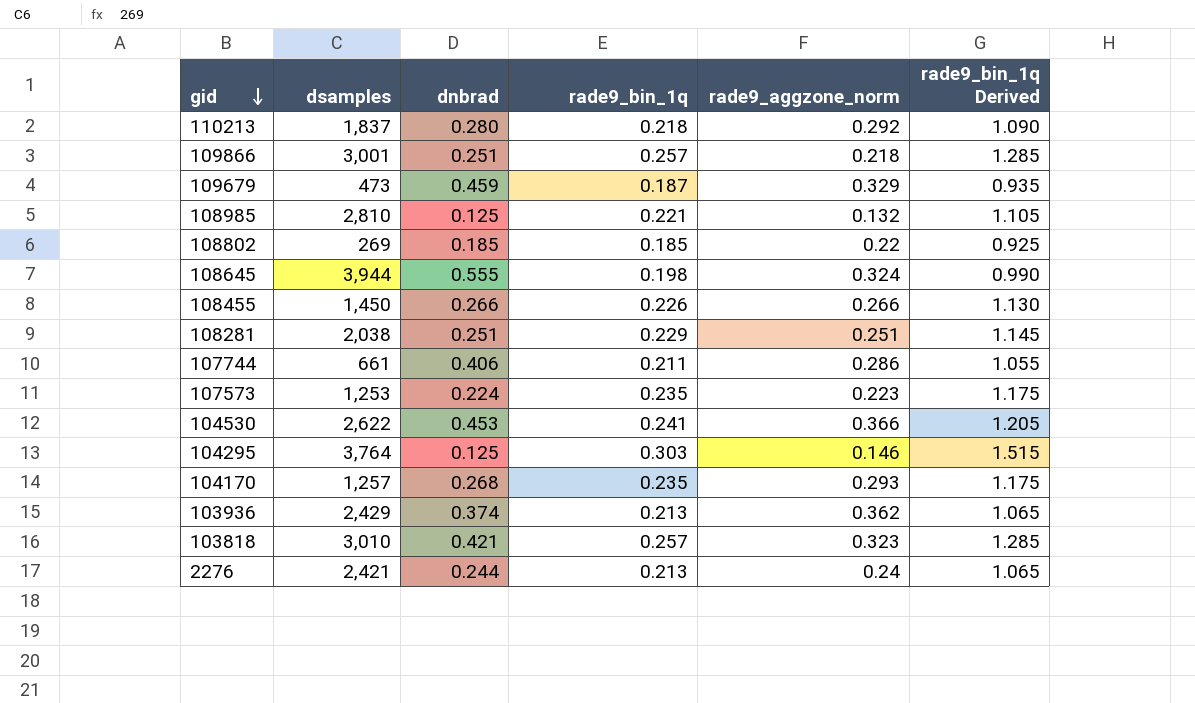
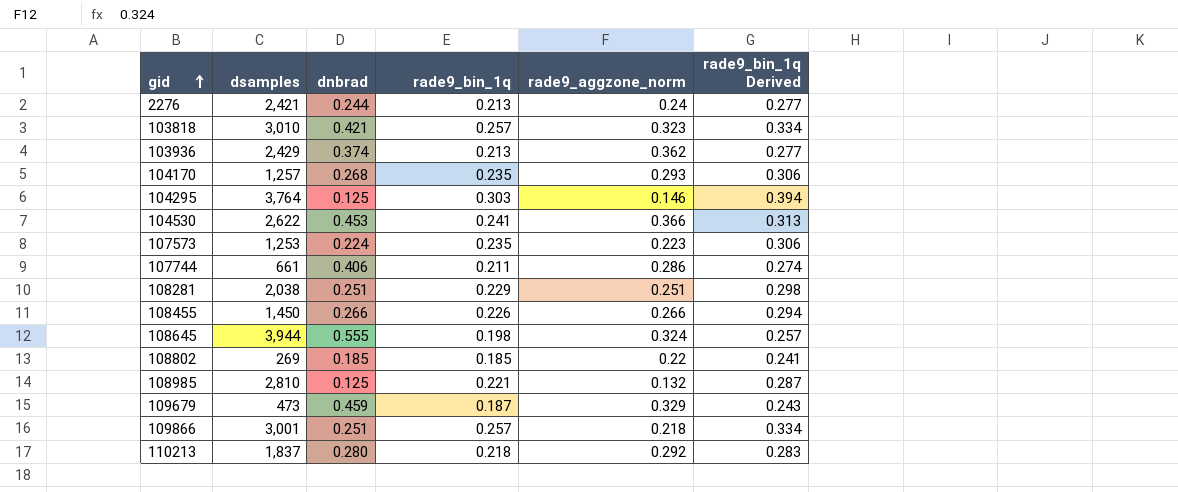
row order: gid descending -> gid ascending
column rade9_bin_1q Derived | formula: [rade9_bin_1q] * 5 -> [rade9_bin_1q] * 1.3

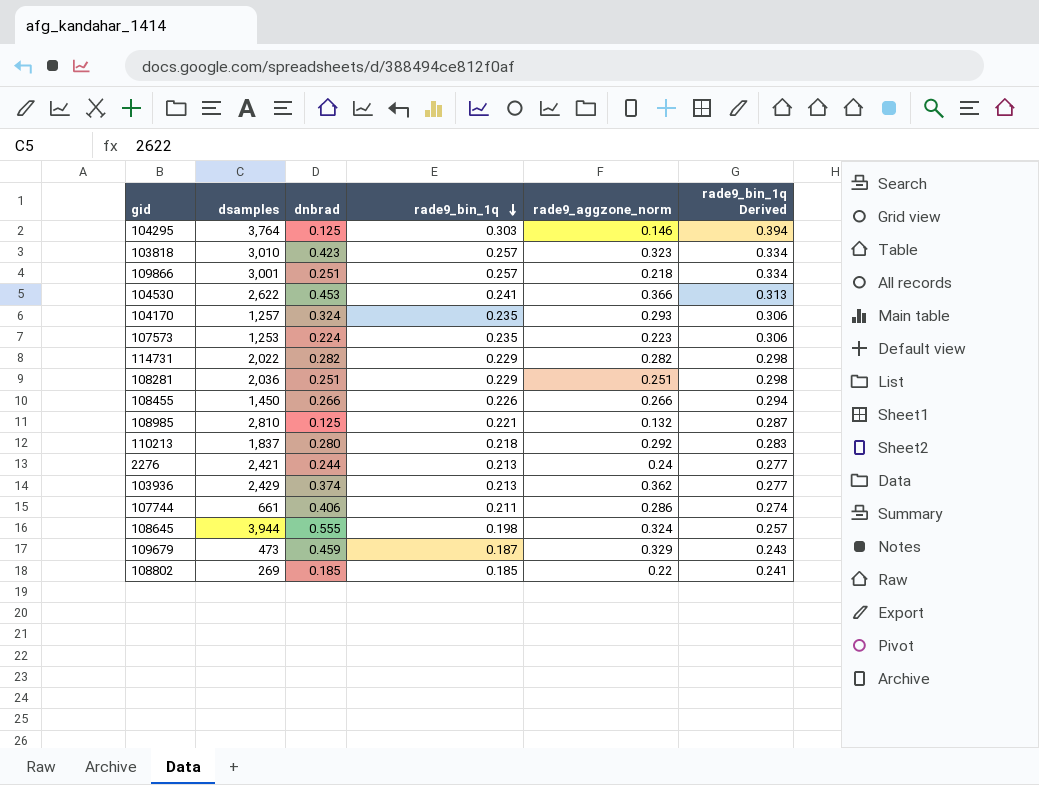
row order: gid ascending -> rade9_bin_1q descending
103818 | dnbrad: 0.421 -> 0.423
104170 | dnbrad: 0.268 -> 0.324
row 114731: none -> 2,022 | 0.282 | 0.229 | 0.282 | 0.298
108281 | dsamples: 2,038 -> 2,036

